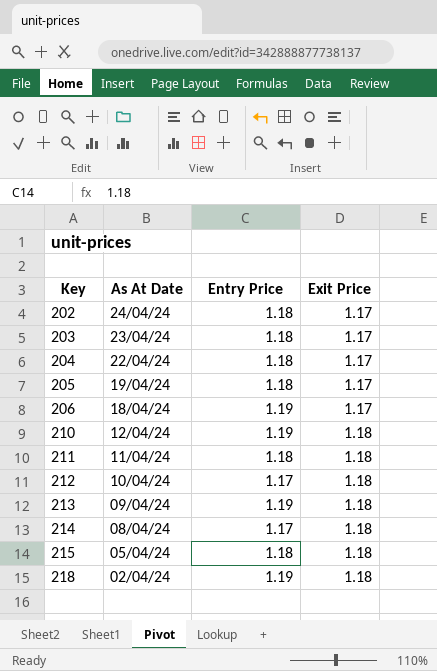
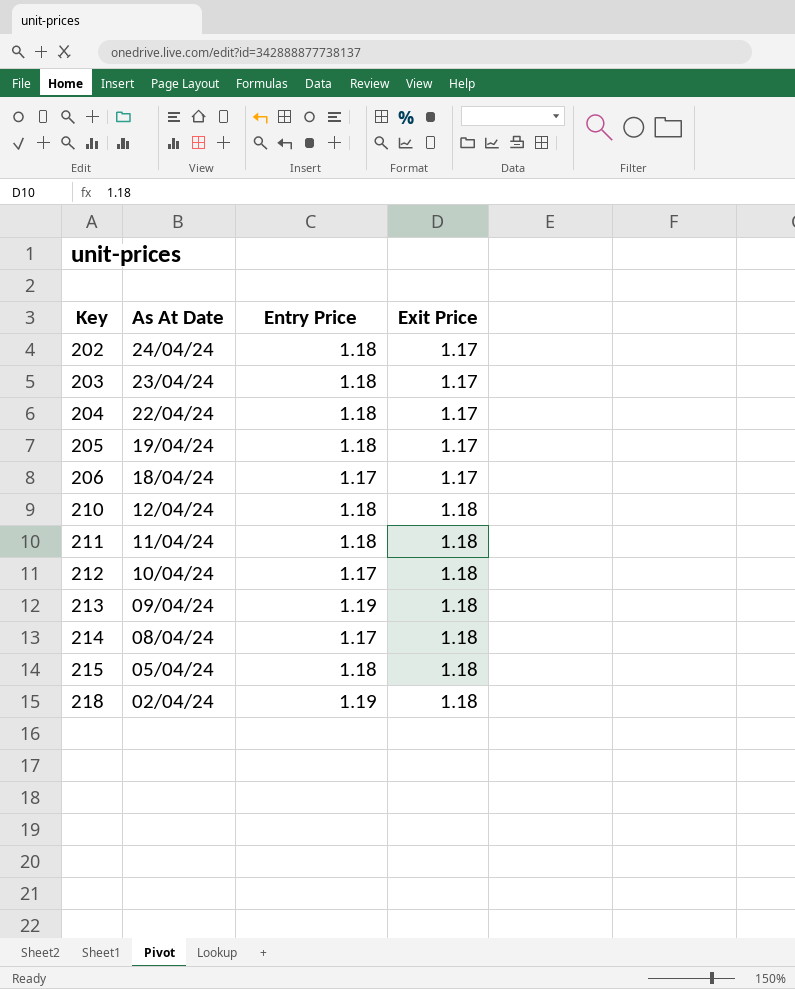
206 | Entry Price: 1.19 -> 1.17
210 | Entry Price: 1.19 -> 1.18

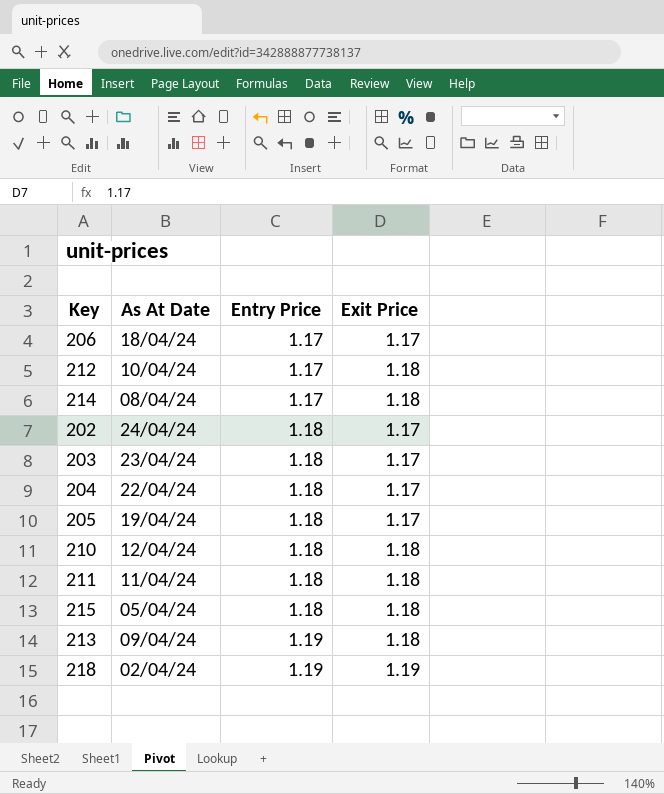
row order: Key ascending -> Entry Price ascending
218 | Exit Price: 1.18 -> 1.19

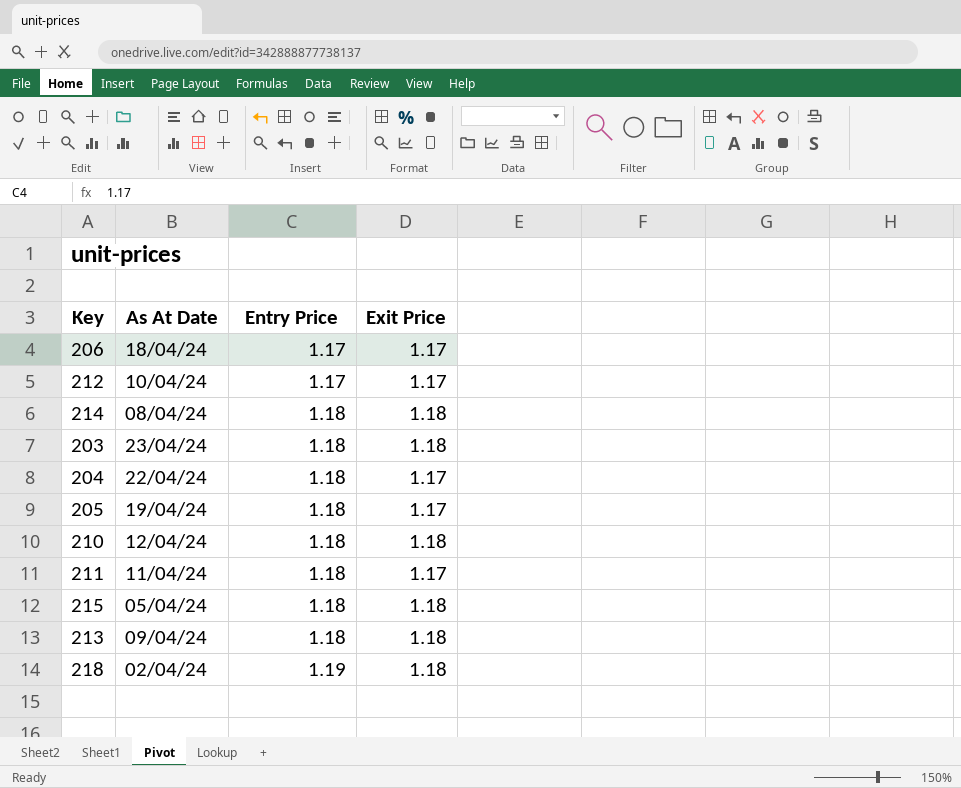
row 202: 24/04/24 | 1.18 | 1.17 -> none
212 | Exit Price: 1.18 -> 1.17
214 | Entry Price: 1.17 -> 1.18
203 | Exit Price: 1.17 -> 1.18
211 | Exit Price: 1.18 -> 1.17
213 | Entry Price: 1.19 -> 1.18
218 | Exit Price: 1.19 -> 1.18

